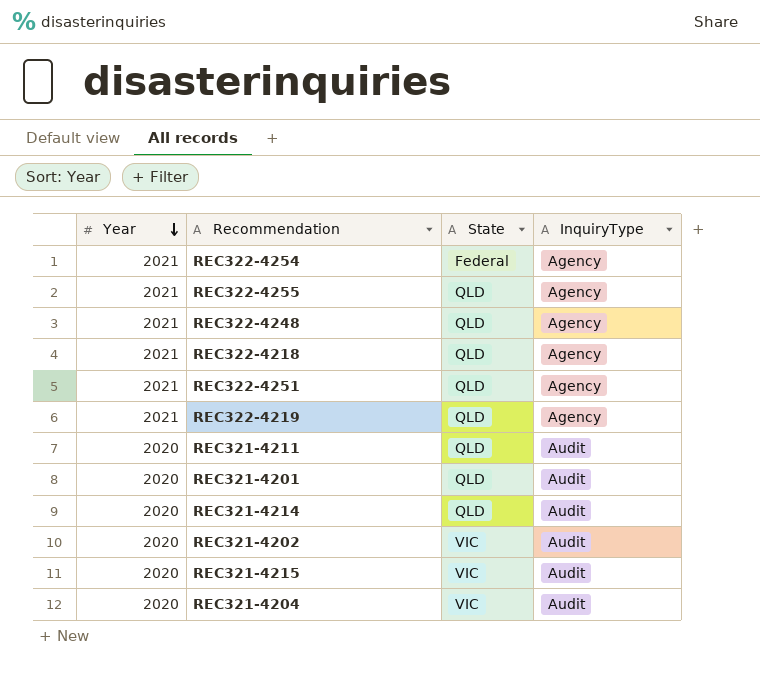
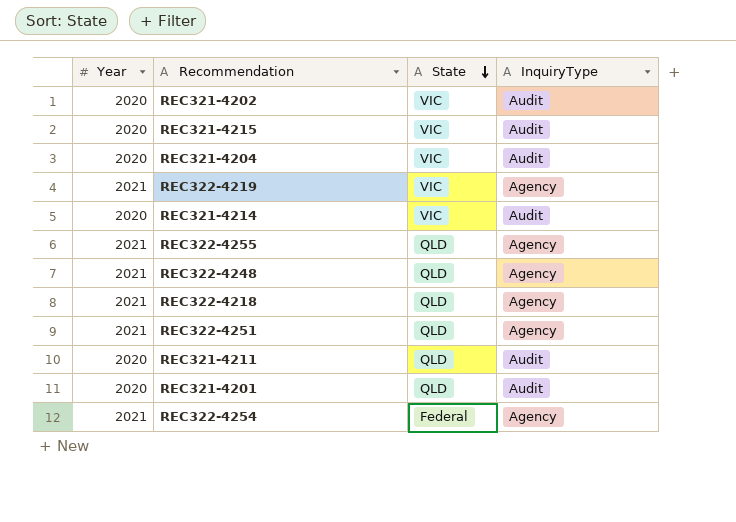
row order: Year descending -> State descending
REC322-4219 | State: QLD -> VIC
REC321-4214 | State: QLD -> VIC

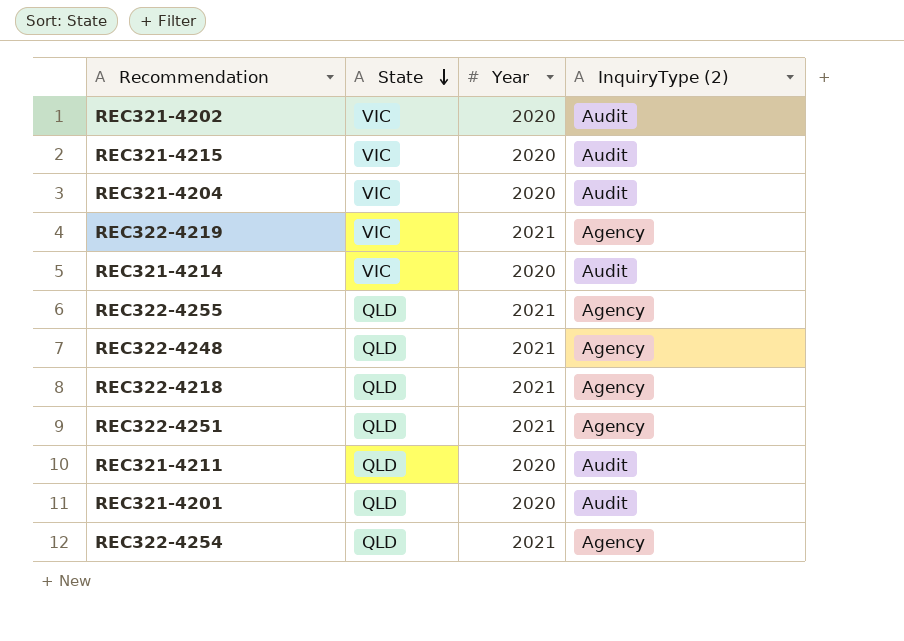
column Year | position: 1 -> 3
column name: InquiryType -> InquiryType (2)
REC322-4254 | State: Federal -> QLD

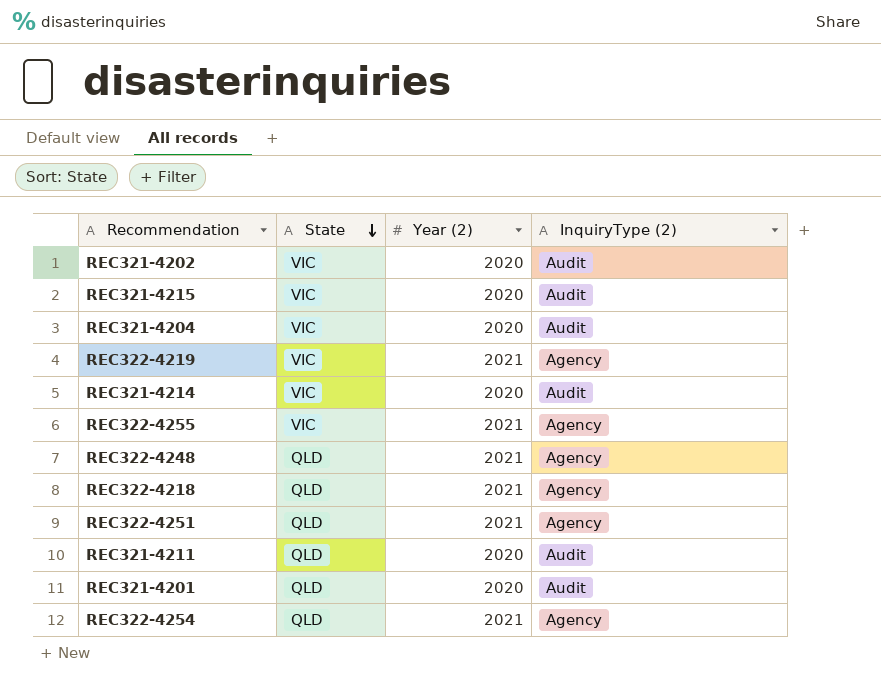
column name: Year -> Year (2)
REC322-4255 | State: QLD -> VIC

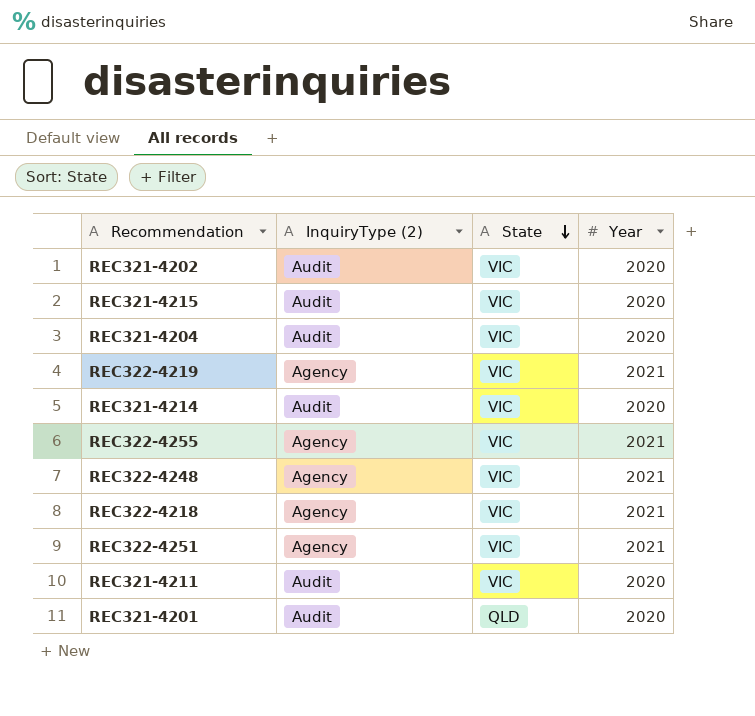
column InquiryType (2) | position: 4 -> 2
column name: Year (2) -> Year
row REC322-4254: QLD | 2021 | Agency -> none
REC322-4248 | State: QLD -> VIC
REC322-4218 | State: QLD -> VIC
REC322-4251 | State: QLD -> VIC
REC321-4211 | State: QLD -> VIC

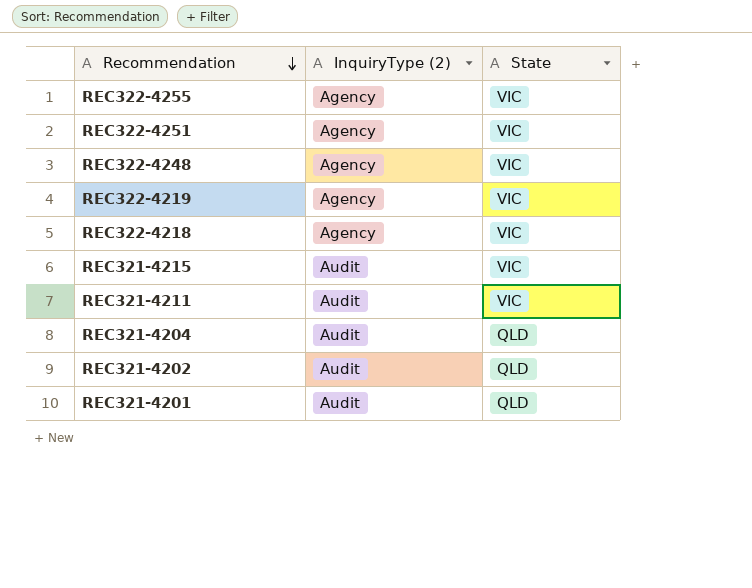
row order: State descending -> Recommendation descending
column Year | position: 4 -> none
row REC321-4214: Audit | VIC | 2020 -> none
REC321-4204 | State: VIC -> QLD
REC321-4202 | State: VIC -> QLD

